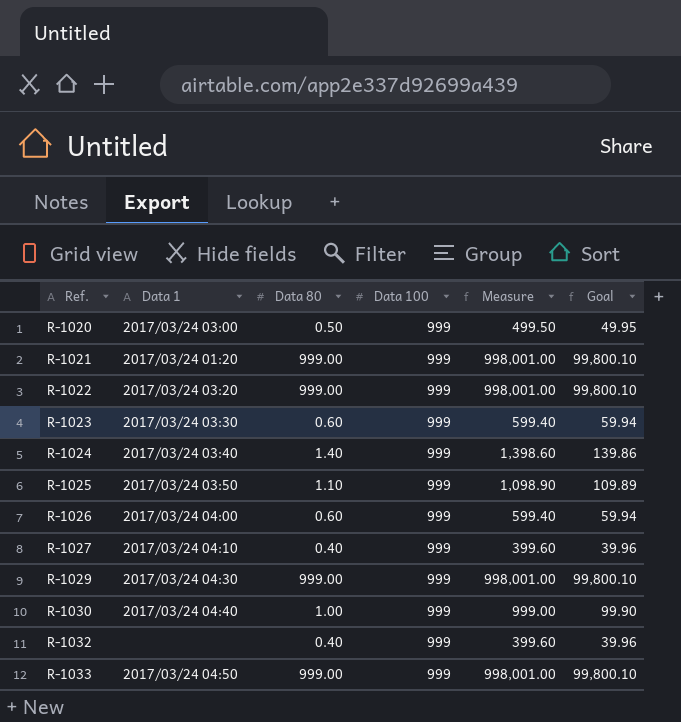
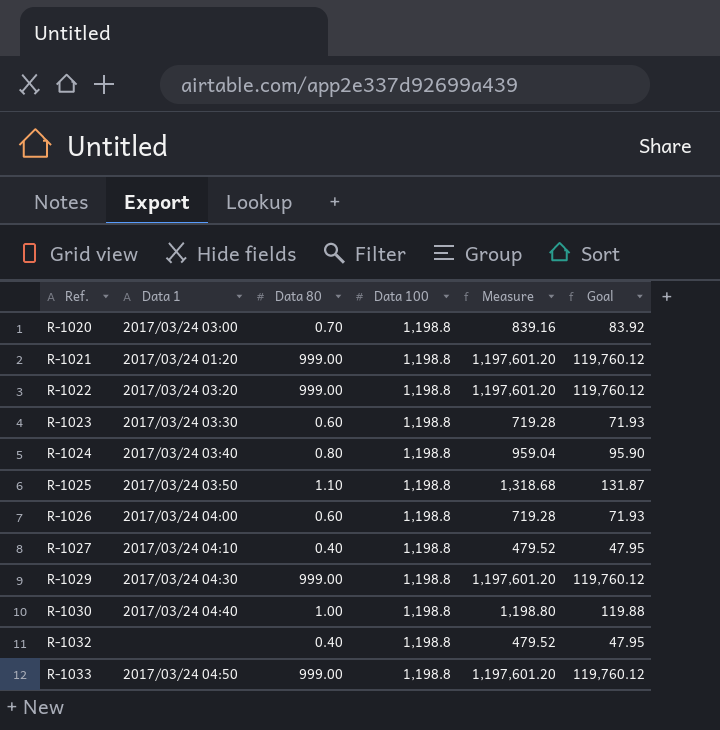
R-1020 | Data 80: 0.50 -> 0.70
R-1020 | Data 100: 999 -> 1,198.8
R-1020 | Measure: 499.50 -> 839.16
R-1020 | Goal: 49.95 -> 83.92
R-1021 | Data 100: 999 -> 1,198.8
R-1021 | Measure: 998,001.00 -> 1,197,601.20
R-1021 | Goal: 99,800.10 -> 119,760.12
R-1022 | Data 100: 999 -> 1,198.8
R-1022 | Measure: 998,001.00 -> 1,197,601.20
R-1022 | Goal: 99,800.10 -> 119,760.12
R-1023 | Data 100: 999 -> 1,198.8
R-1023 | Measure: 599.40 -> 719.28
R-1023 | Goal: 59.94 -> 71.93
R-1024 | Data 80: 1.40 -> 0.80
R-1024 | Data 100: 999 -> 1,198.8
R-1024 | Measure: 1,398.60 -> 959.04
R-1024 | Goal: 139.86 -> 95.90
R-1025 | Data 100: 999 -> 1,198.8
R-1025 | Measure: 1,098.90 -> 1,318.68
R-1025 | Goal: 109.89 -> 131.87
R-1026 | Data 100: 999 -> 1,198.8
R-1026 | Measure: 599.40 -> 719.28
R-1026 | Goal: 59.94 -> 71.93
R-1027 | Data 100: 999 -> 1,198.8
R-1027 | Measure: 399.60 -> 479.52
R-1027 | Goal: 39.96 -> 47.95
R-1029 | Data 100: 999 -> 1,198.8
R-1029 | Measure: 998,001.00 -> 1,197,601.20
R-1029 | Goal: 99,800.10 -> 119,760.12
R-1030 | Data 100: 999 -> 1,198.8
R-1030 | Measure: 999.00 -> 1,198.80
R-1030 | Goal: 99.90 -> 119.88
R-1032 | Data 100: 999 -> 1,198.8
R-1032 | Measure: 399.60 -> 479.52
R-1032 | Goal: 39.96 -> 47.95
R-1033 | Data 100: 999 -> 1,198.8
R-1033 | Measure: 998,001.00 -> 1,197,601.20
R-1033 | Goal: 99,800.10 -> 119,760.12

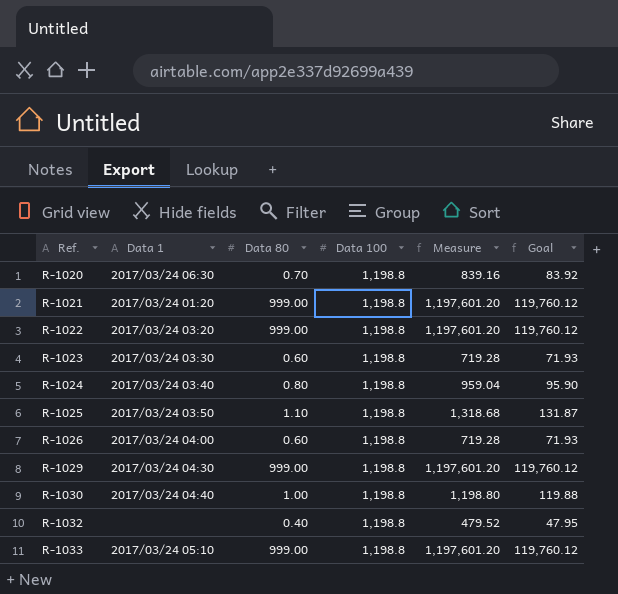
row R-1027: 2017/03/24 04:10 | 0.40 | 1,198.8 | 479.52 | 47.95 -> none
R-1020 | Data 1: 2017/03/24 03:00 -> 2017/03/24 06:30
R-1033 | Data 1: 2017/03/24 04:50 -> 2017/03/24 05:10

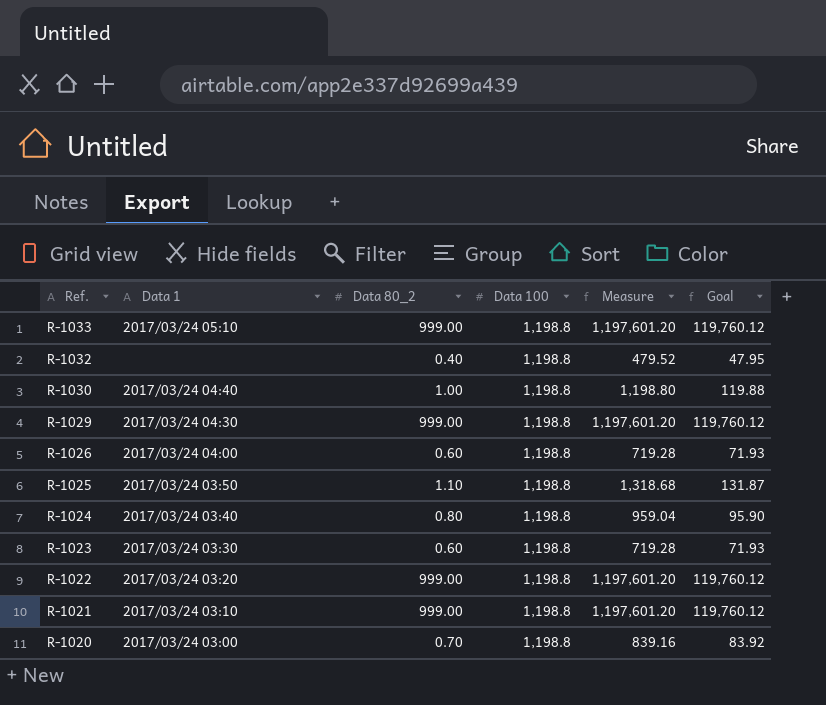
row order: Ref. ascending -> Ref. descending
column name: Data 80 -> Data 80_2
R-1021 | Data 1: 2017/03/24 01:20 -> 2017/03/24 03:10
R-1020 | Data 1: 2017/03/24 06:30 -> 2017/03/24 03:00

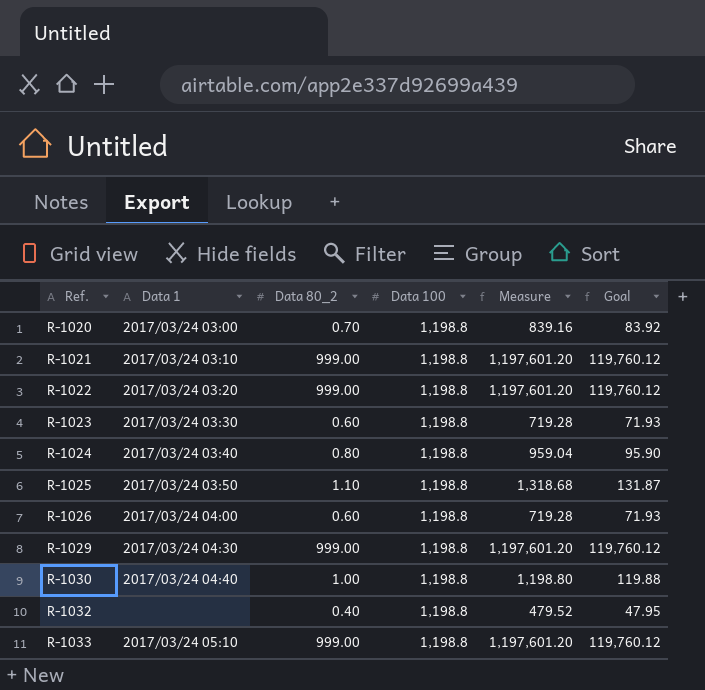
row order: Ref. descending -> Ref. ascending

